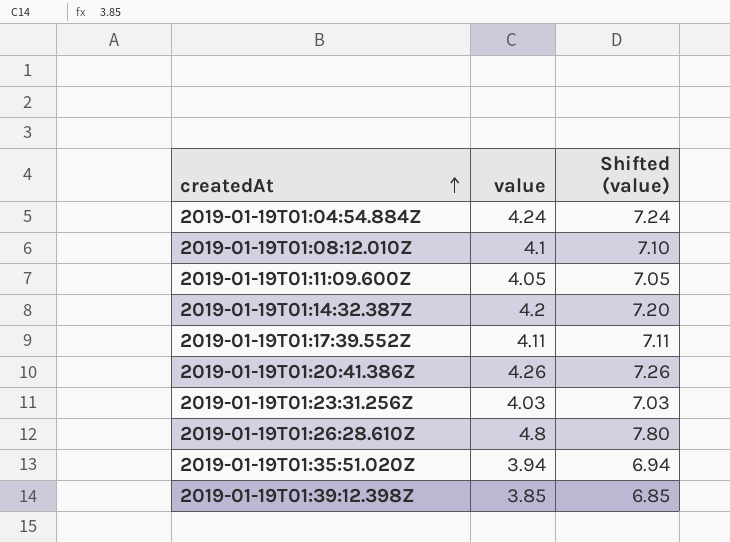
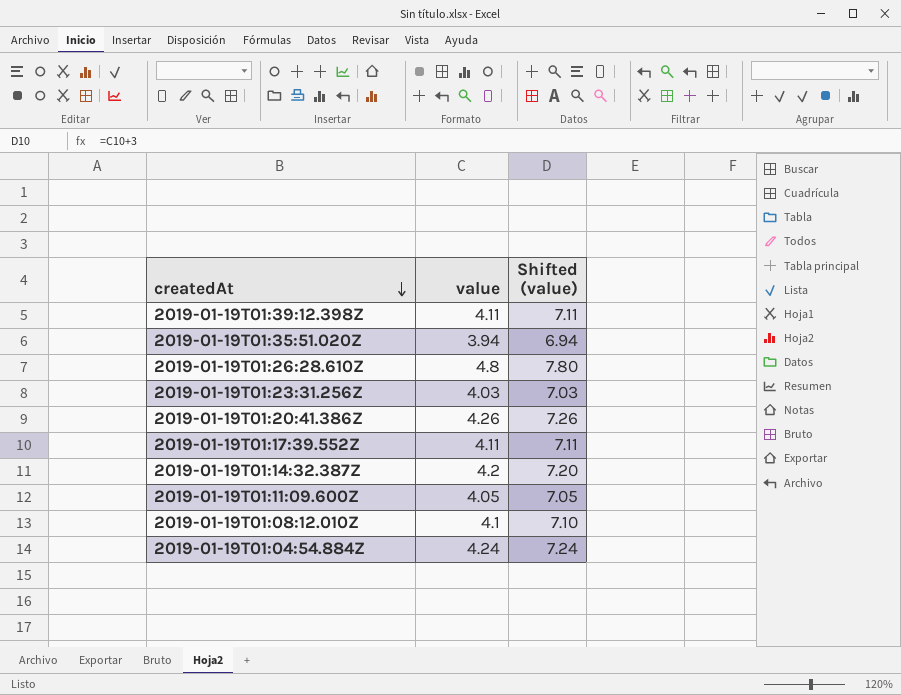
row order: createdAt ascending -> createdAt descending
2019-01-19T01:39:12.398Z | value: 3.85 -> 4.11
2019-01-19T01:39:12.398Z | Shifted (value): 6.85 -> 7.11

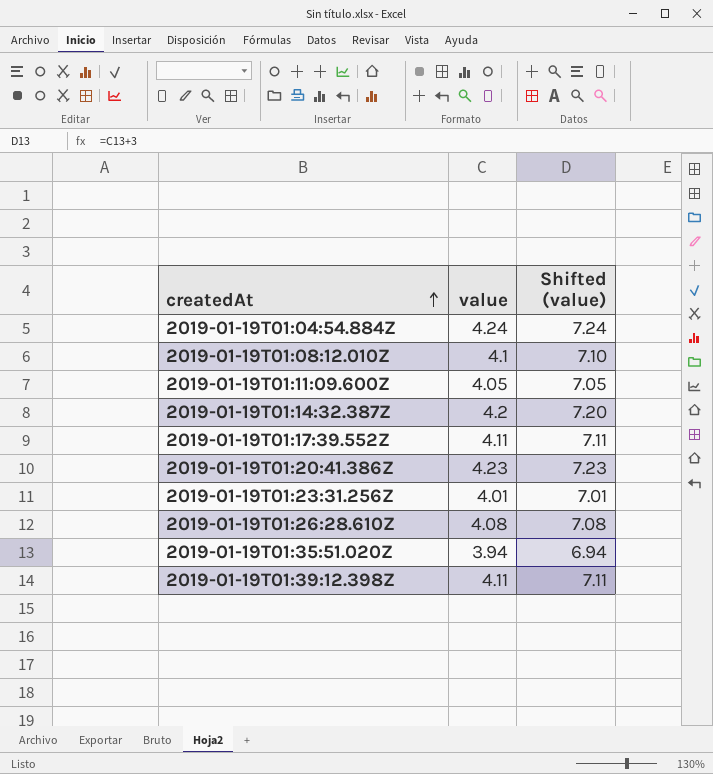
row order: createdAt descending -> createdAt ascending
2019-01-19T01:20:41.386Z | value: 4.26 -> 4.23
2019-01-19T01:20:41.386Z | Shifted (value): 7.26 -> 7.23
2019-01-19T01:23:31.256Z | value: 4.03 -> 4.01
2019-01-19T01:23:31.256Z | Shifted (value): 7.03 -> 7.01
2019-01-19T01:26:28.610Z | value: 4.8 -> 4.08
2019-01-19T01:26:28.610Z | Shifted (value): 7.80 -> 7.08

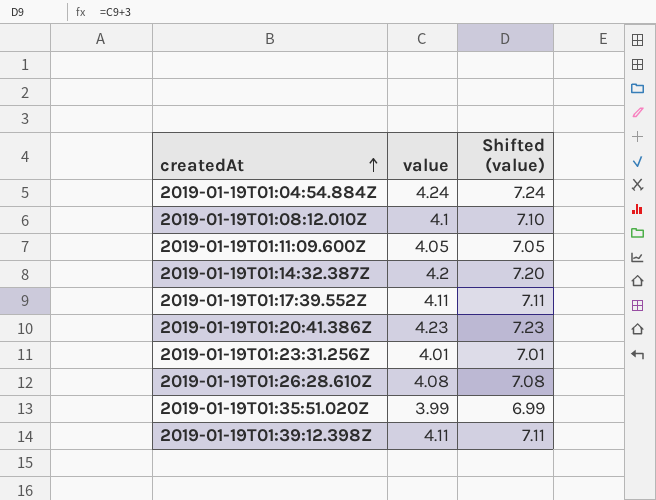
2019-01-19T01:35:51.020Z | value: 3.94 -> 3.99
2019-01-19T01:35:51.020Z | Shifted (value): 6.94 -> 6.99

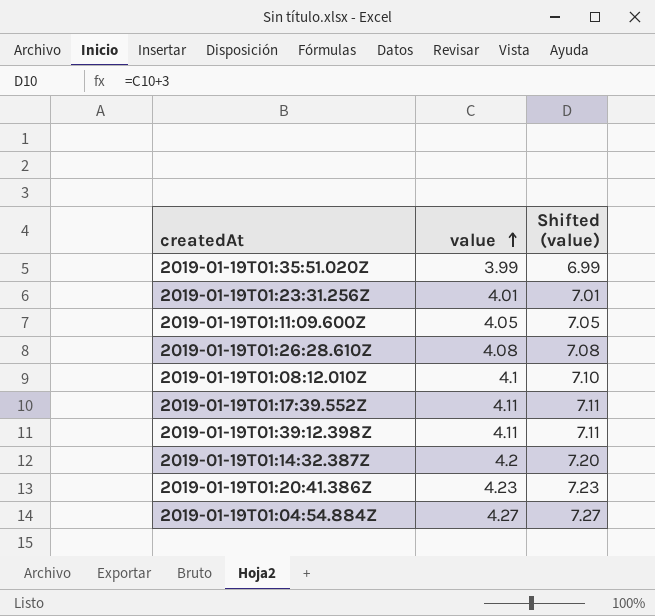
row order: createdAt ascending -> value ascending
2019-01-19T01:04:54.884Z | value: 4.24 -> 4.27
2019-01-19T01:04:54.884Z | Shifted (value): 7.24 -> 7.27

